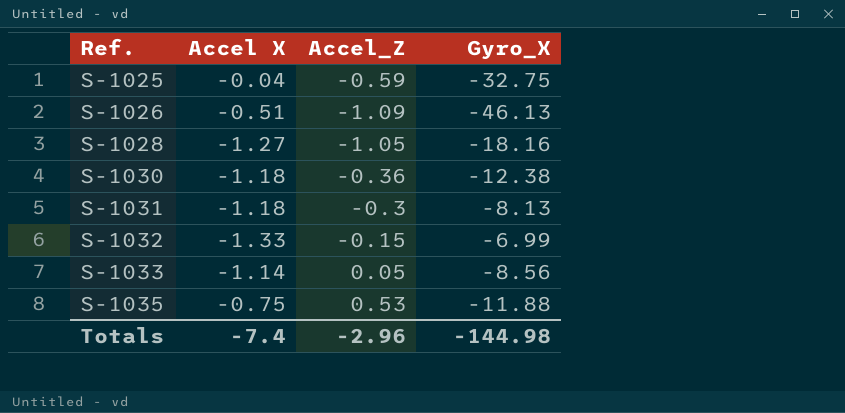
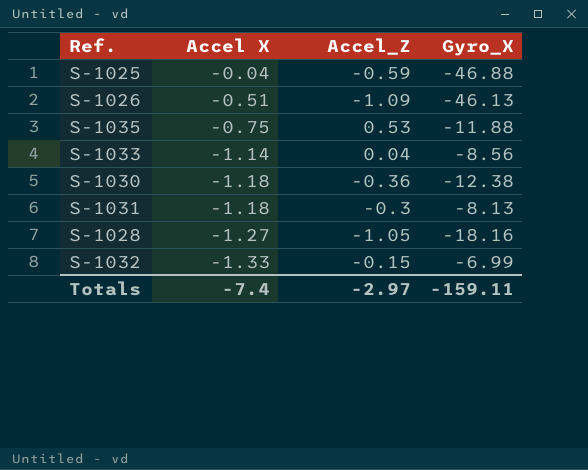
row order: Ref. ascending -> Accel X descending
S-1025 | Gyro_X: -32.75 -> -46.88
S-1033 | Accel_Z: 0.05 -> 0.04
Totals | Accel_Z: -2.96 -> -2.97
Totals | Gyro_X: -144.98 -> -159.11

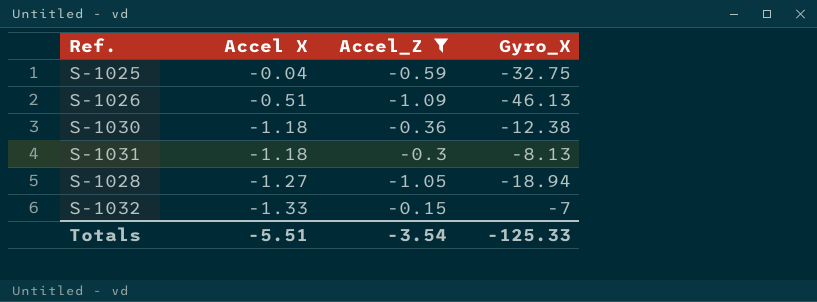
filter: none -> Accel_Z <= -0.15
S-1025 | Gyro_X: -46.88 -> -32.75
S-1028 | Gyro_X: -18.16 -> -18.94
S-1032 | Gyro_X: -6.99 -> -7
Totals | Accel X: -7.4 -> -5.51
Totals | Accel_Z: -2.97 -> -3.54
Totals | Gyro_X: -159.11 -> -125.33

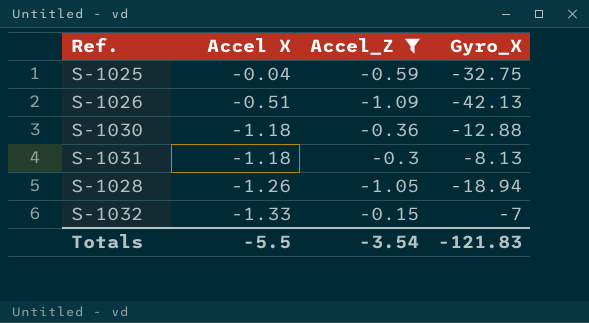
S-1026 | Gyro_X: -46.13 -> -42.13
S-1030 | Gyro_X: -12.38 -> -12.88
S-1028 | Accel X: -1.27 -> -1.26
Totals | Accel X: -5.51 -> -5.5
Totals | Gyro_X: -125.33 -> -121.83

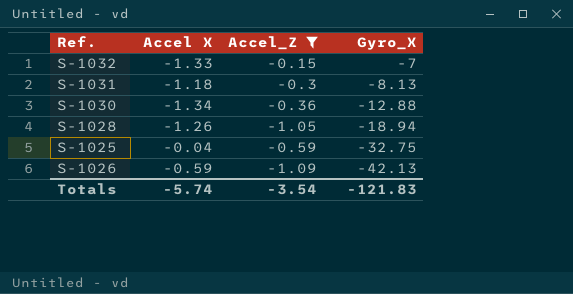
row order: Accel X descending -> Gyro_X descending
S-1030 | Accel X: -1.18 -> -1.34
S-1026 | Accel X: -0.51 -> -0.59
Totals | Accel X: -5.5 -> -5.74

